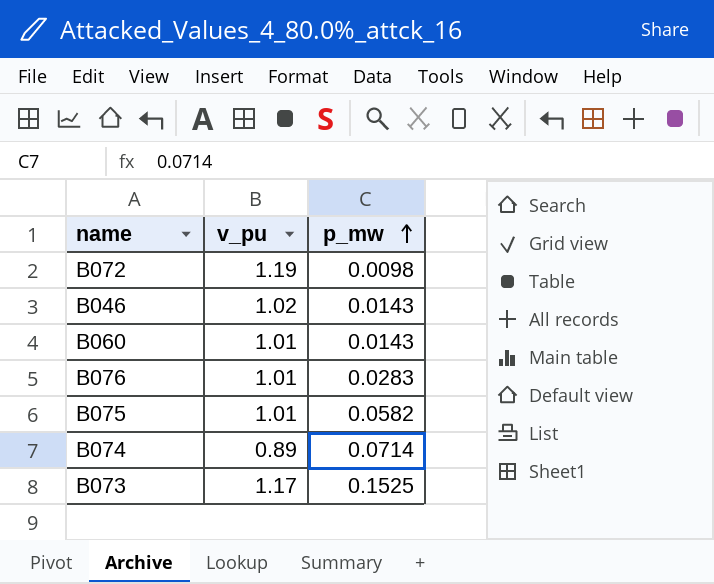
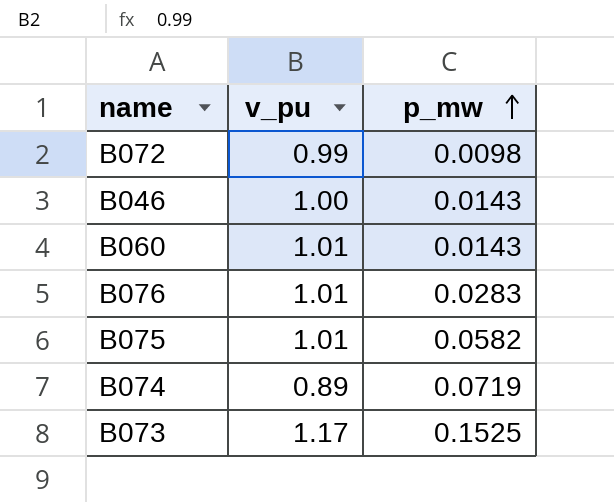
B072 | v_pu: 1.19 -> 0.99
B046 | v_pu: 1.02 -> 1.00
B074 | p_mw: 0.0714 -> 0.0719

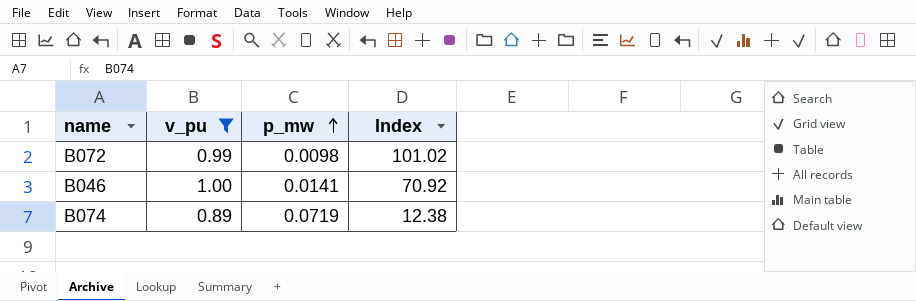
filter: none -> v_pu <= 1.00
column Index | formula: none -> [v_pu] / [p_mw]
B046 | p_mw: 0.0143 -> 0.0141

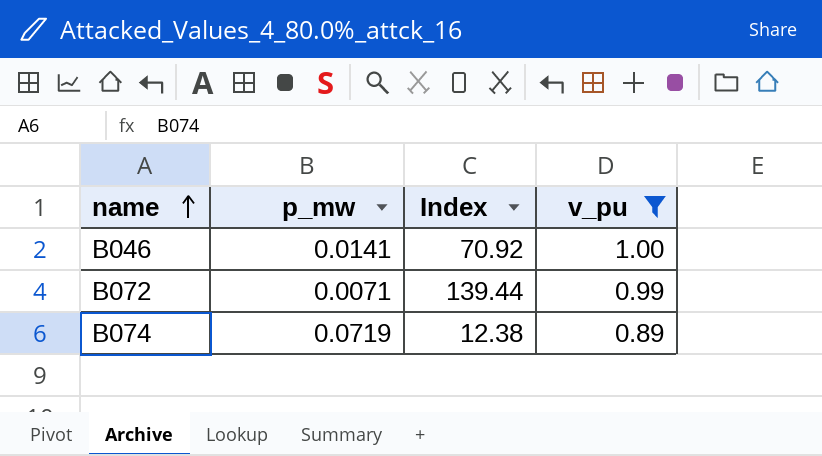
row order: p_mw ascending -> name ascending
column v_pu | position: 2 -> 4
B072 | p_mw: 0.0098 -> 0.0071
B072 | Index: 101.02 -> 139.44

